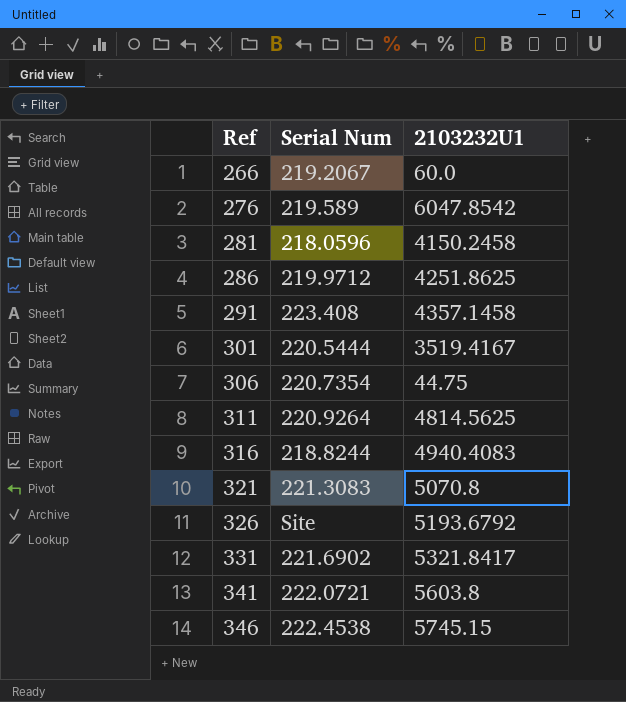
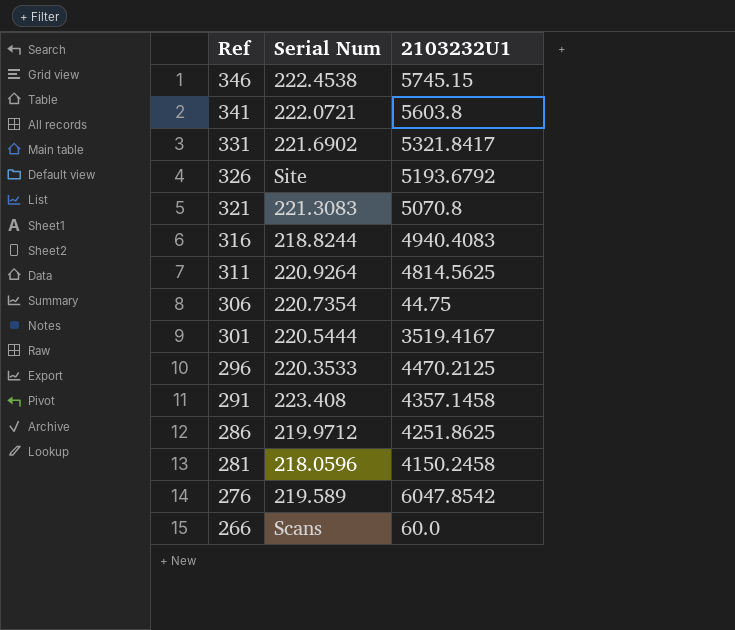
row order: Ref ascending -> Ref descending
row 296: none -> 220.3533 | 4470.2125
266 | Serial Num: 219.2067 -> Scans

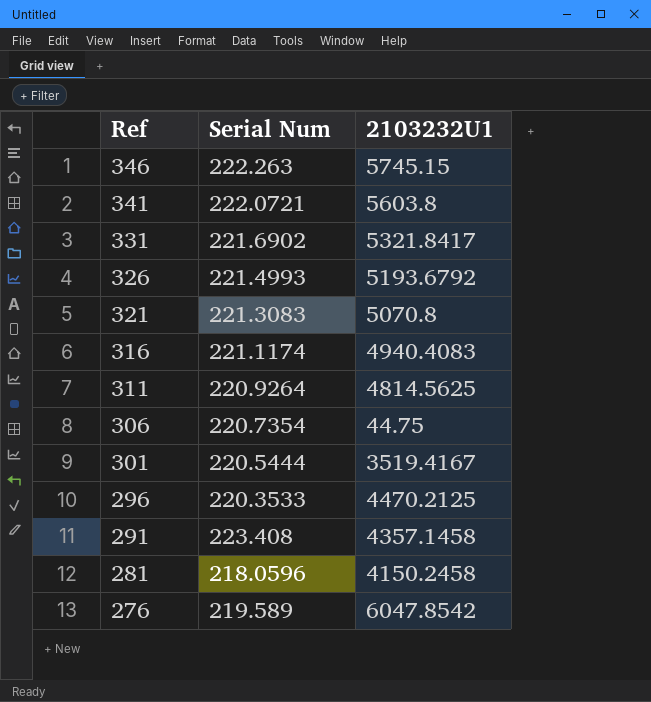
row 286: 219.9712 | 4251.8625 -> none
row 266: Scans | 60.0 -> none
346 | Serial Num: 222.4538 -> 222.263
326 | Serial Num: Site -> 221.4993
316 | Serial Num: 218.8244 -> 221.1174

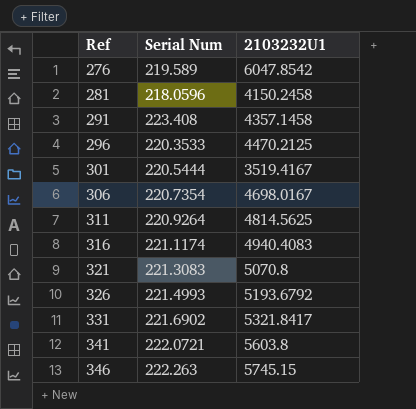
row order: Ref descending -> Ref ascending
306 | 2103232U1: 44.75 -> 4698.0167

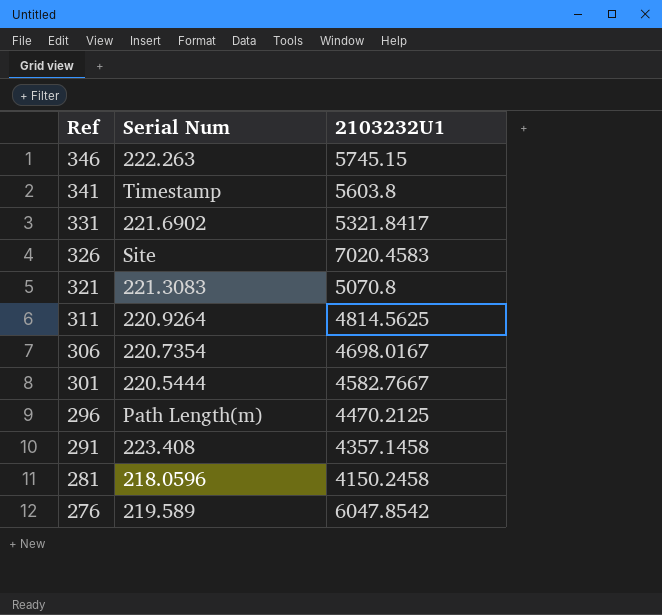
row order: Ref ascending -> Ref descending
row 316: 221.1174 | 4940.4083 -> none
341 | Serial Num: 222.0721 -> Timestamp
326 | Serial Num: 221.4993 -> Site
326 | 2103232U1: 5193.6792 -> 7020.4583
301 | 2103232U1: 3519.4167 -> 4582.7667
296 | Serial Num: 220.3533 -> Path Length(m)

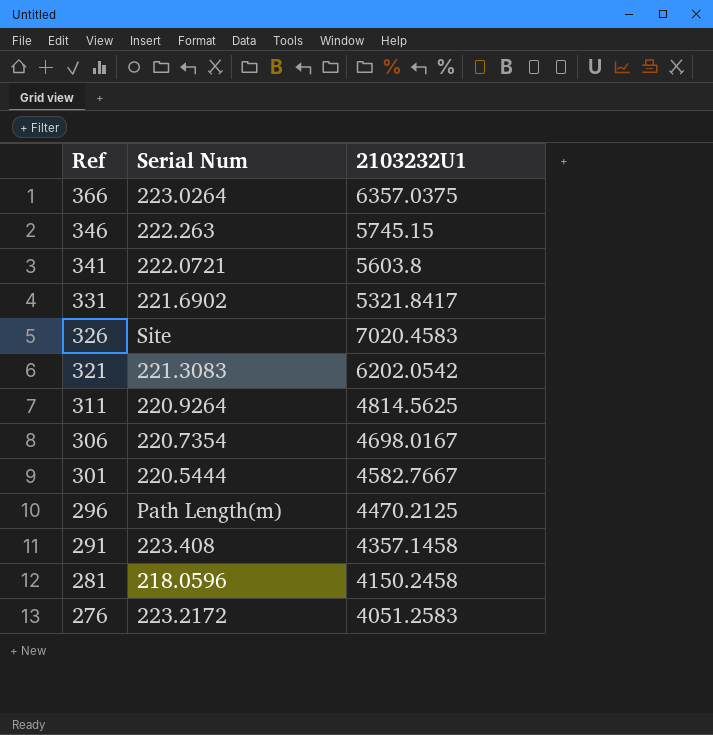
row 366: none -> 223.0264 | 6357.0375
341 | Serial Num: Timestamp -> 222.0721
321 | 2103232U1: 5070.8 -> 6202.0542
276 | Serial Num: 219.589 -> 223.2172
276 | 2103232U1: 6047.8542 -> 4051.2583

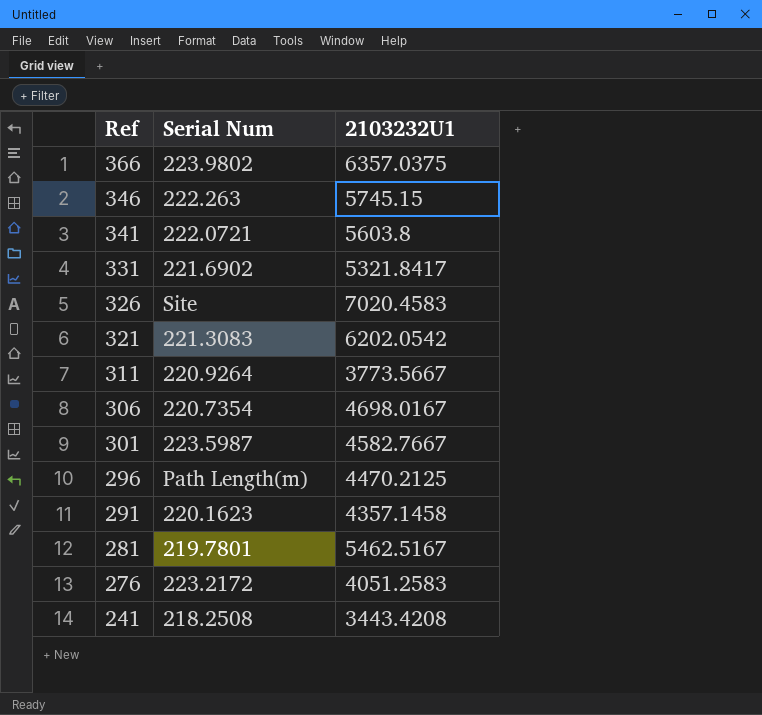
366 | Serial Num: 223.0264 -> 223.9802
311 | 2103232U1: 4814.5625 -> 3773.5667
301 | Serial Num: 220.5444 -> 223.5987
291 | Serial Num: 223.408 -> 220.1623
281 | Serial Num: 218.0596 -> 219.7801
281 | 2103232U1: 4150.2458 -> 5462.5167
row 241: none -> 218.2508 | 3443.4208

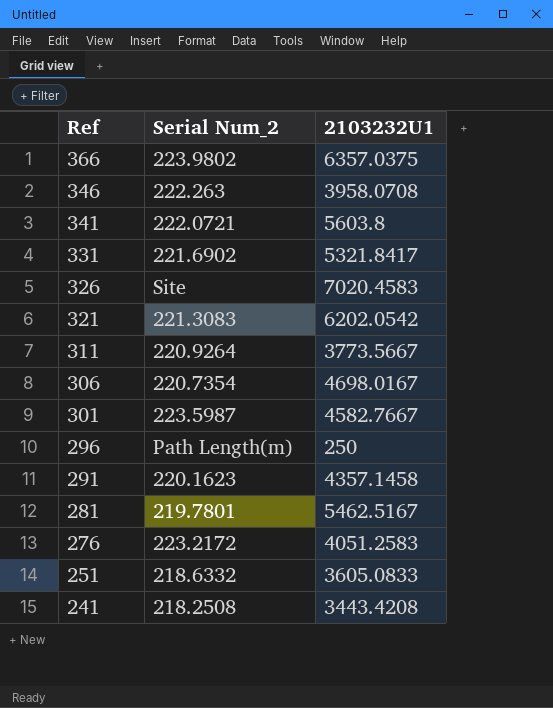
column name: Serial Num -> Serial Num_2
346 | 2103232U1: 5745.15 -> 3958.0708
296 | 2103232U1: 4470.2125 -> 250
row 251: none -> 218.6332 | 3605.0833

